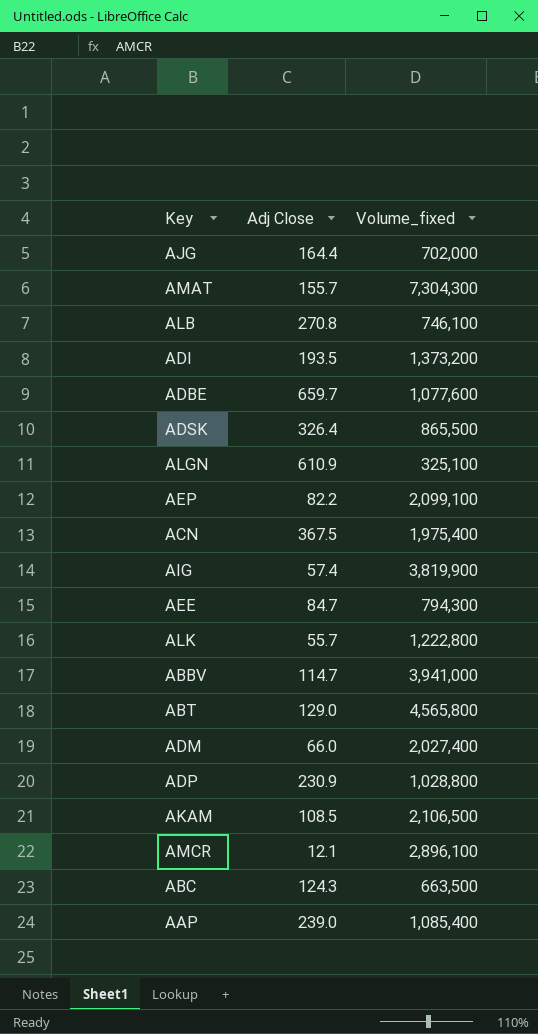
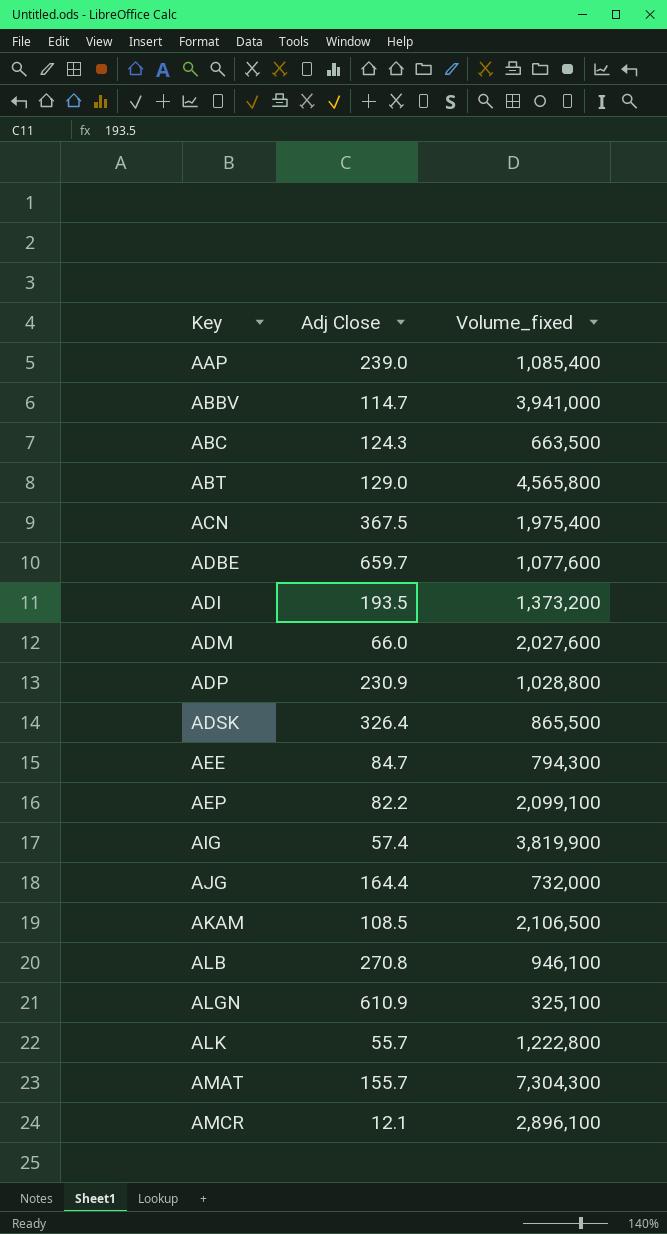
row order: none -> Key ascending
ADM | Volume_fixed: 2,027,400 -> 2,027,600
AJG | Volume_fixed: 702,000 -> 732,000
ALB | Volume_fixed: 746,100 -> 946,100

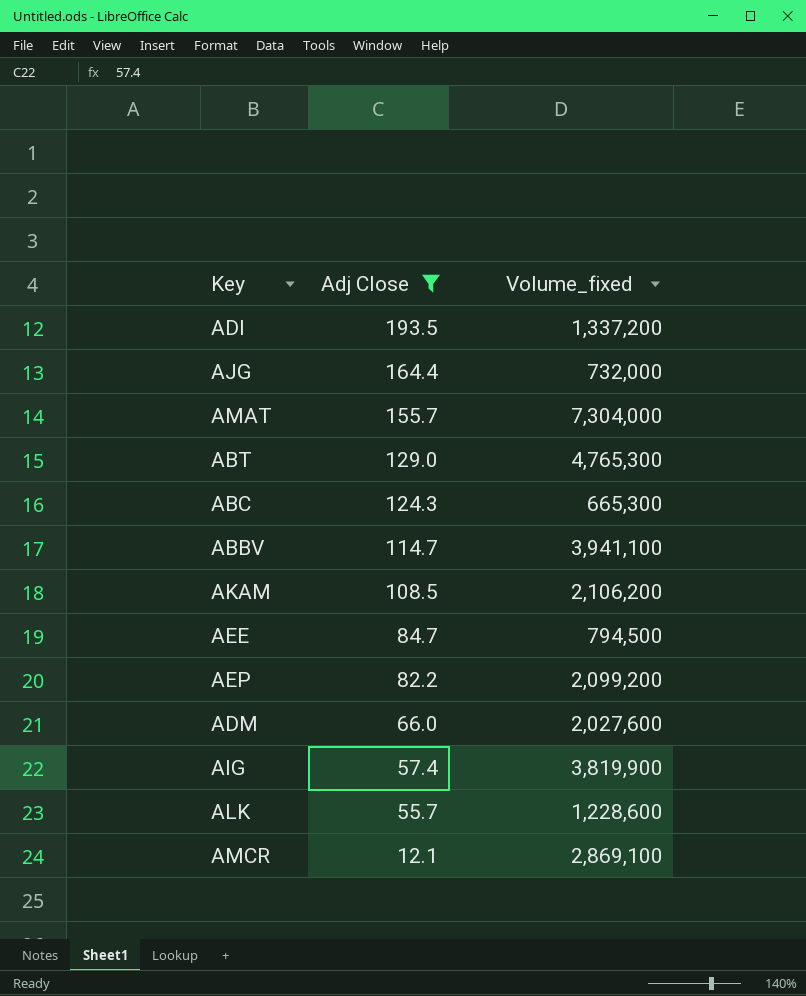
filter: none -> Adj Close <= 193.5
row order: Key ascending -> Adj Close descending
ADI | Volume_fixed: 1,373,200 -> 1,337,200
AMAT | Volume_fixed: 7,304,300 -> 7,304,000
ABT | Volume_fixed: 4,565,800 -> 4,765,300
ABC | Volume_fixed: 663,500 -> 665,300
ABBV | Volume_fixed: 3,941,000 -> 3,941,100
AKAM | Volume_fixed: 2,106,500 -> 2,106,200
AEE | Volume_fixed: 794,300 -> 794,500
AEP | Volume_fixed: 2,099,100 -> 2,099,200
ALK | Volume_fixed: 1,222,800 -> 1,228,600
AMCR | Volume_fixed: 2,896,100 -> 2,869,100

